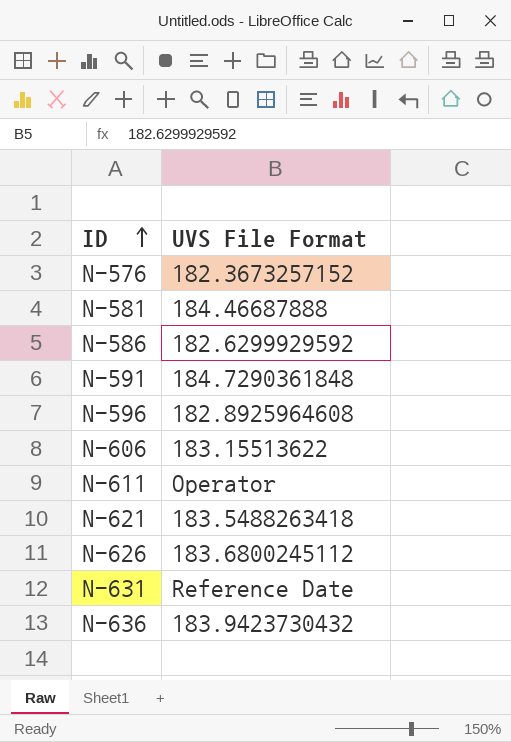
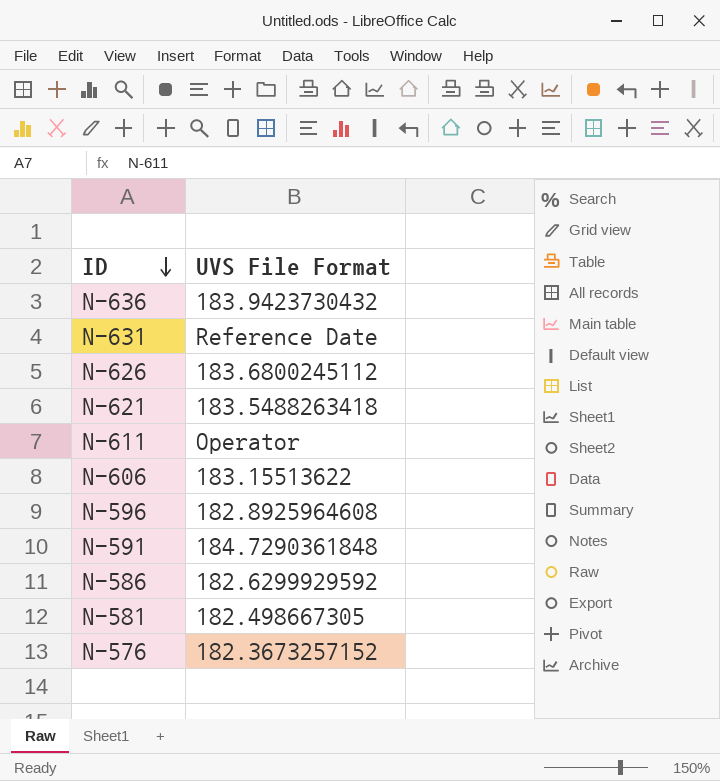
row order: ID ascending -> ID descending
N-581 | UVS File Format: 184.46687888 -> 182.498667305

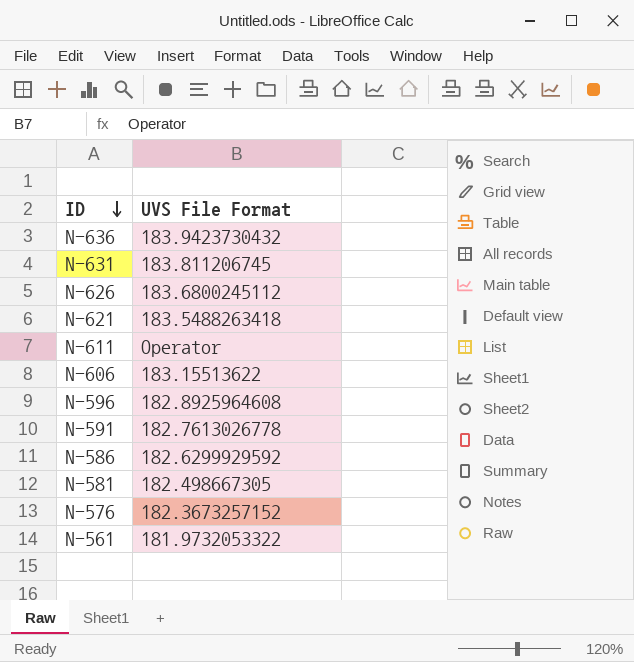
N-631 | UVS File Format: Reference Date -> 183.811206745
N-591 | UVS File Format: 184.7290361848 -> 182.7613026778
row N-561: none -> 181.9732053322

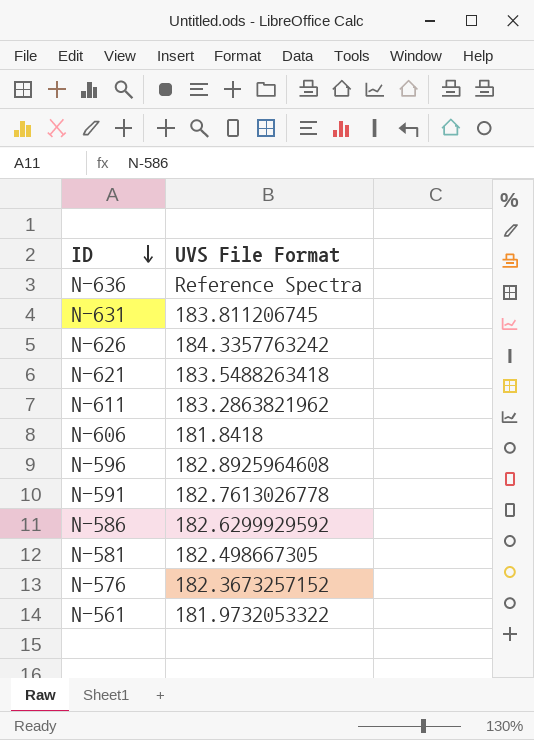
N-636 | UVS File Format: 183.9423730432 -> Reference Spectra
N-626 | UVS File Format: 183.6800245112 -> 184.3357763242
N-611 | UVS File Format: Operator -> 183.2863821962
N-606 | UVS File Format: 183.15513622 -> 181.8418

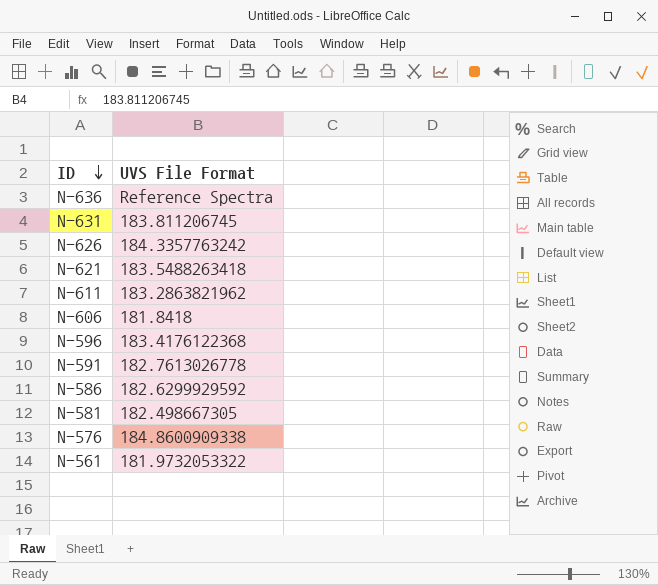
N-596 | UVS File Format: 182.8925964608 -> 183.4176122368
N-576 | UVS File Format: 182.3673257152 -> 184.8600909338

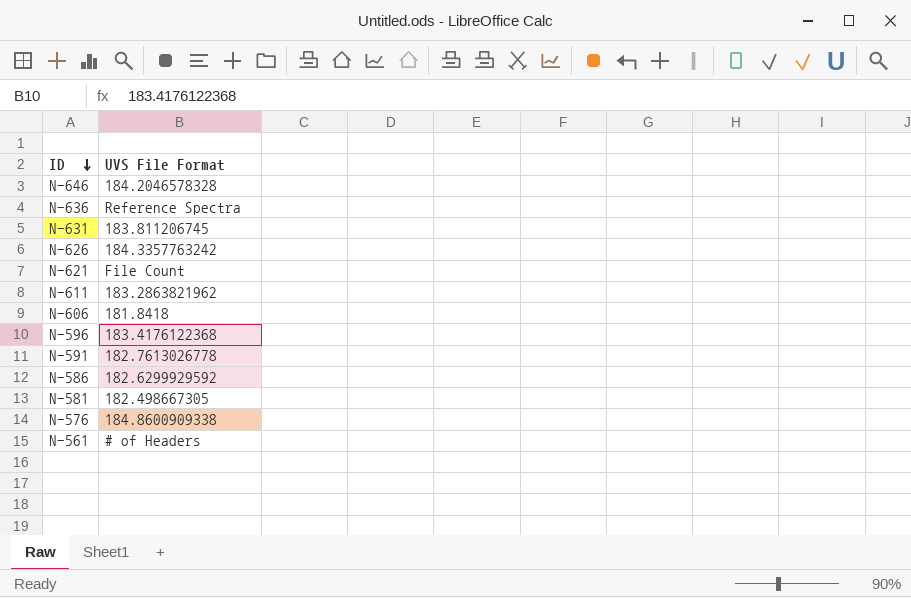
row N-646: none -> 184.2046578328
N-621 | UVS File Format: 183.5488263418 -> File Count
N-561 | UVS File Format: 181.9732053322 -> # of Headers

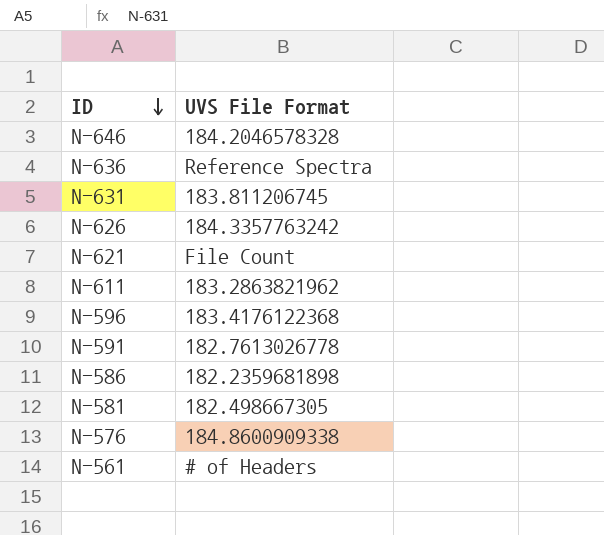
row N-606: 181.8418 -> none
N-586 | UVS File Format: 182.6299929592 -> 182.2359681898

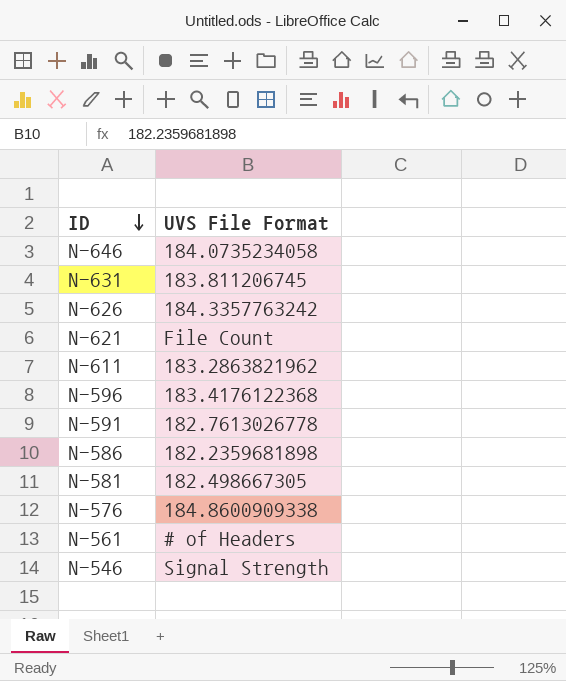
row N-636: Reference Spectra -> none
N-646 | UVS File Format: 184.2046578328 -> 184.0735234058
row N-546: none -> Signal Strength

